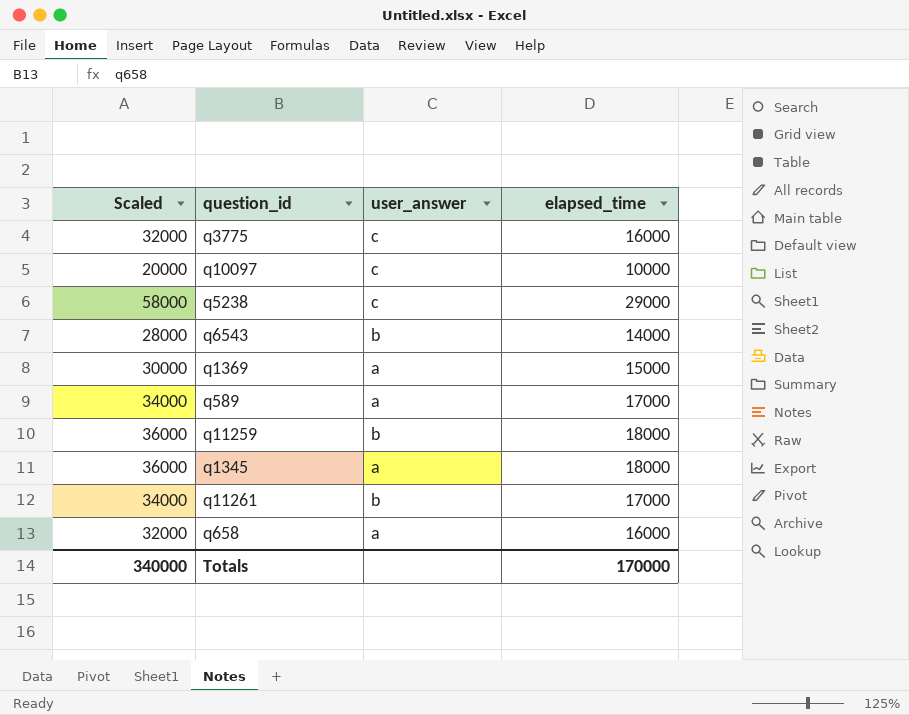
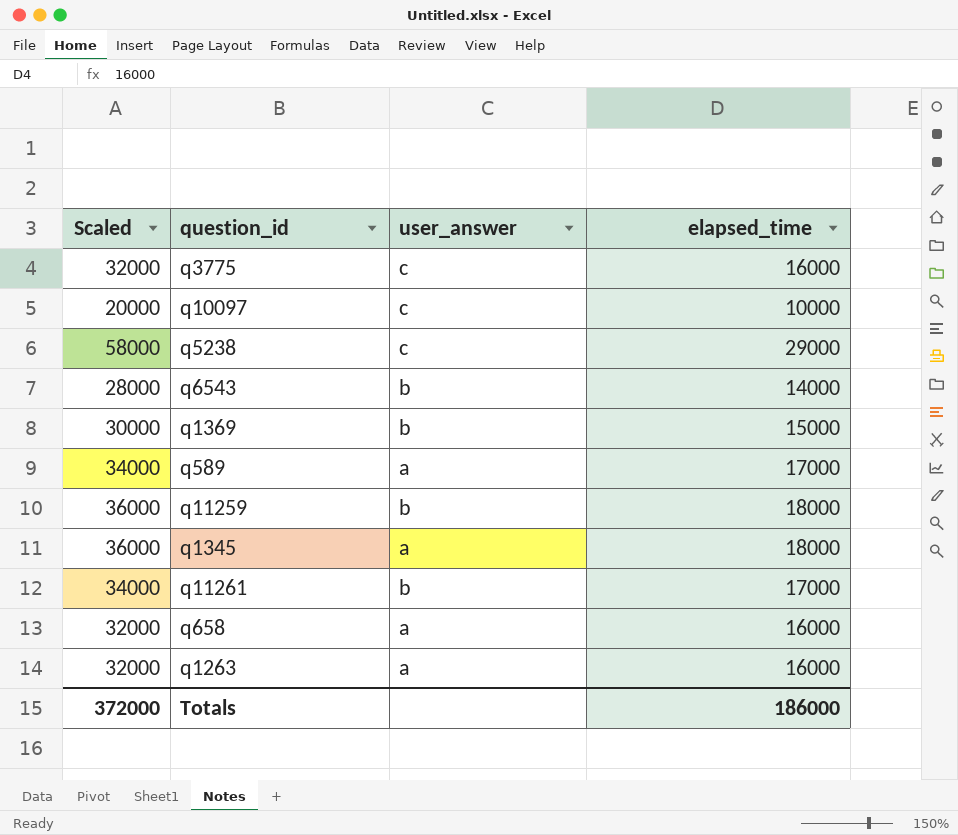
q1369 | user_answer: a -> b
row q1263: none -> 32000 | a | 16000
Totals | Scaled: 340000 -> 372000
Totals | elapsed_time: 170000 -> 186000

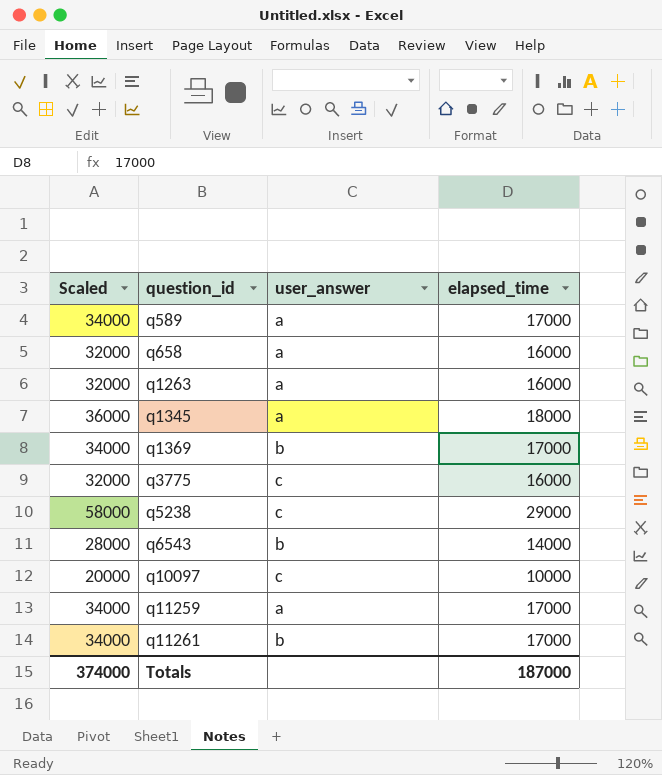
row order: none -> question_id ascending
q1369 | Scaled: 30000 -> 34000
q1369 | elapsed_time: 15000 -> 17000
q11259 | Scaled: 36000 -> 34000
q11259 | user_answer: b -> a
q11259 | elapsed_time: 18000 -> 17000
Totals | Scaled: 372000 -> 374000
Totals | elapsed_time: 186000 -> 187000

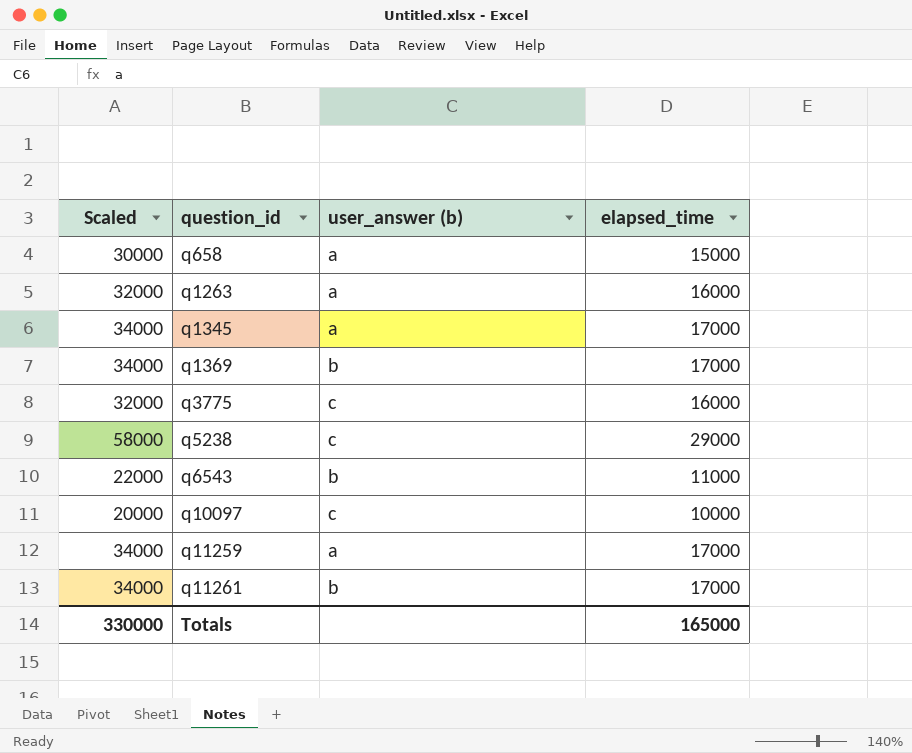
column name: user_answer -> user_answer (b)
row q589: 34000 | a | 17000 -> none
q658 | Scaled: 32000 -> 30000
q658 | elapsed_time: 16000 -> 15000
q1345 | Scaled: 36000 -> 34000
q1345 | elapsed_time: 18000 -> 17000
q6543 | Scaled: 28000 -> 22000
q6543 | elapsed_time: 14000 -> 11000
Totals | Scaled: 374000 -> 330000
Totals | elapsed_time: 187000 -> 165000

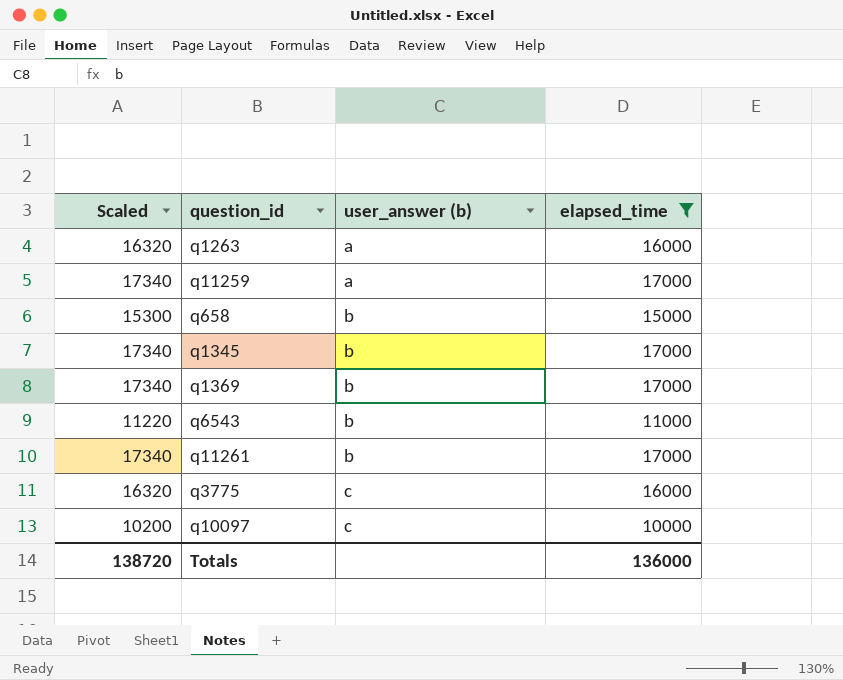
filter: none -> elapsed_time != 29000
row order: question_id ascending -> user_answer (b) ascending
column Scaled | formula: [elapsed_time] * 2 -> [elapsed_time] * 1.02
q658 | user_answer (b): a -> b
q1345 | user_answer (b): a -> b
Totals | Scaled: 330000 -> 138720
Totals | elapsed_time: 165000 -> 136000

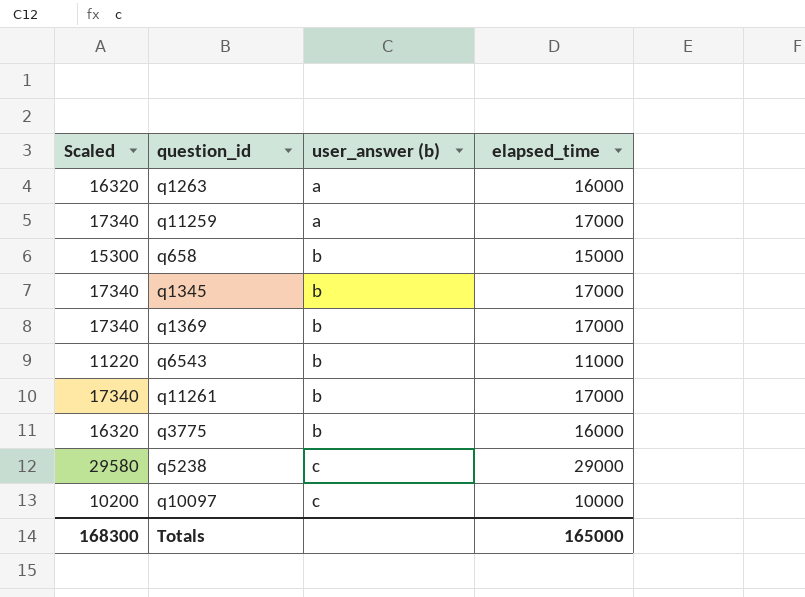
filter: elapsed_time != 29000 -> none
q3775 | user_answer (b): c -> b
Totals | Scaled: 138720 -> 168300
Totals | elapsed_time: 136000 -> 165000

